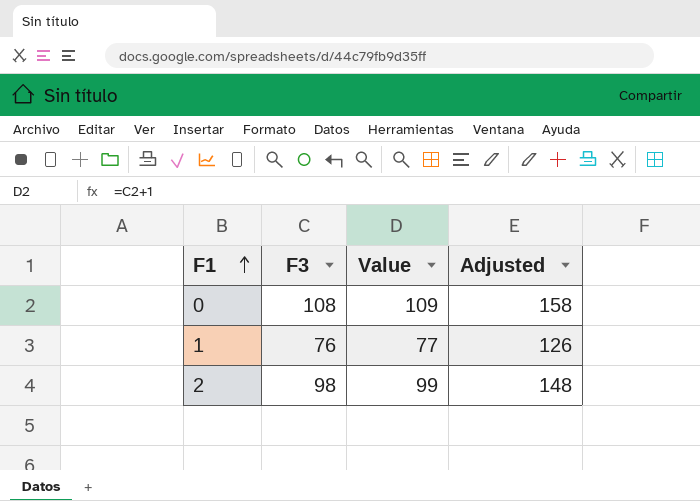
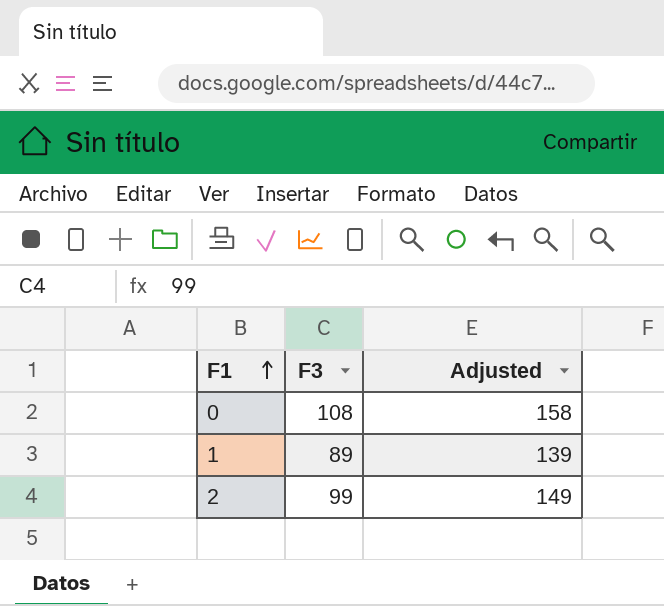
column Value | formula: [F3] + 1 -> none
1 | F3: 76 -> 89
1 | Adjusted: 126 -> 139
2 | F3: 98 -> 99
2 | Adjusted: 148 -> 149

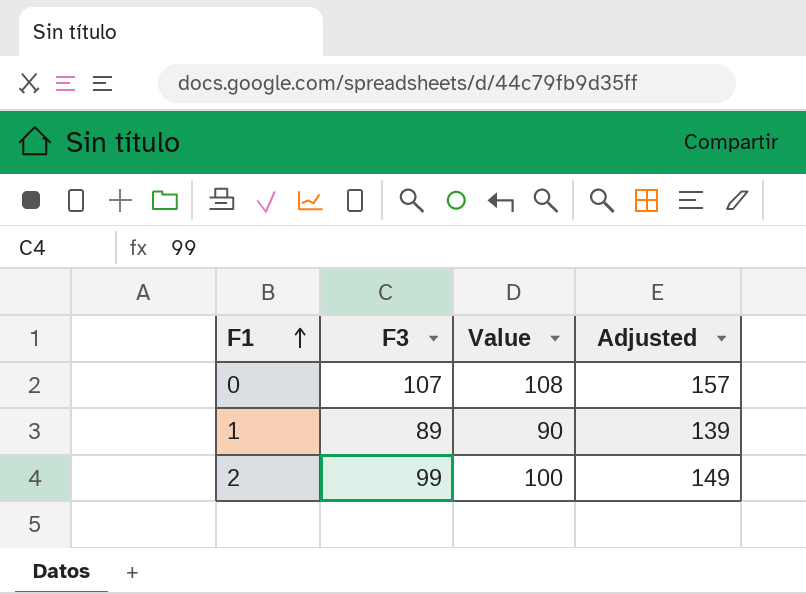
column Value | formula: none -> [F3] + 1
0 | F3: 108 -> 107
0 | Adjusted: 158 -> 157

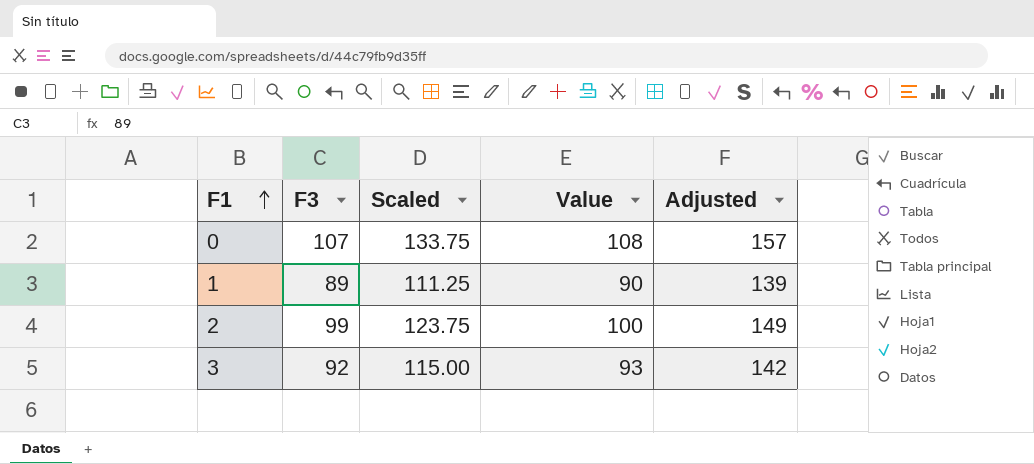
column Scaled | formula: none -> [F3] * 1.25
row 3: none -> 92 | 115.00 | 93 | 142

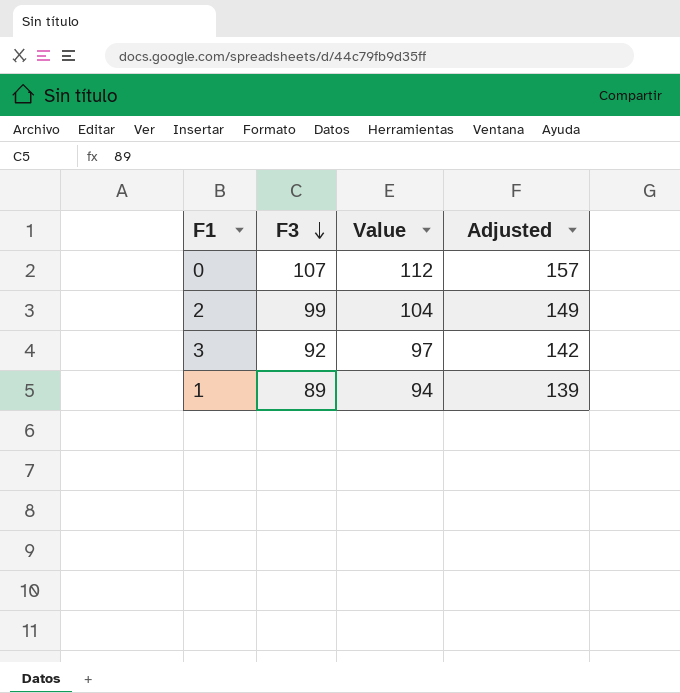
row order: F1 ascending -> F3 descending
column Scaled | formula: [F3] * 1.25 -> none
column Value | formula: [F3] + 1 -> [F3] + 5

